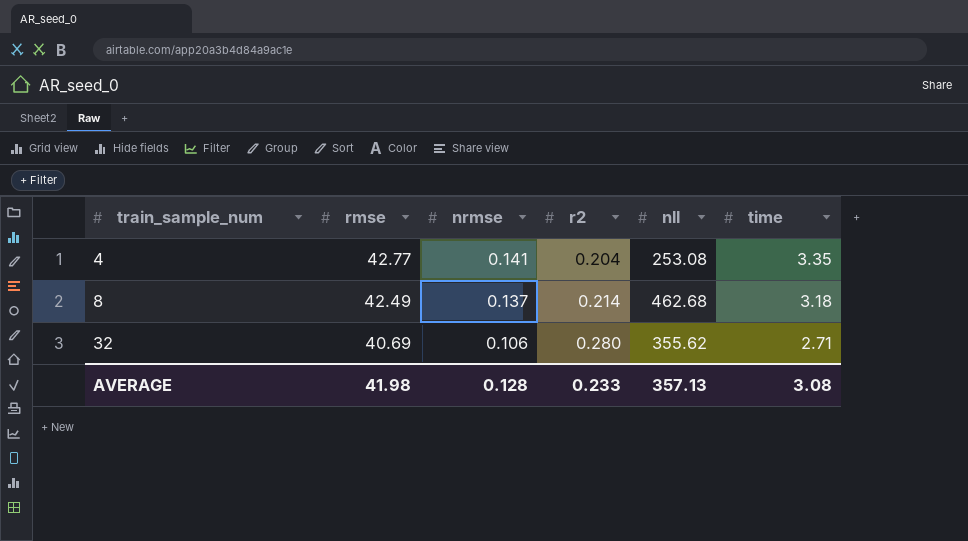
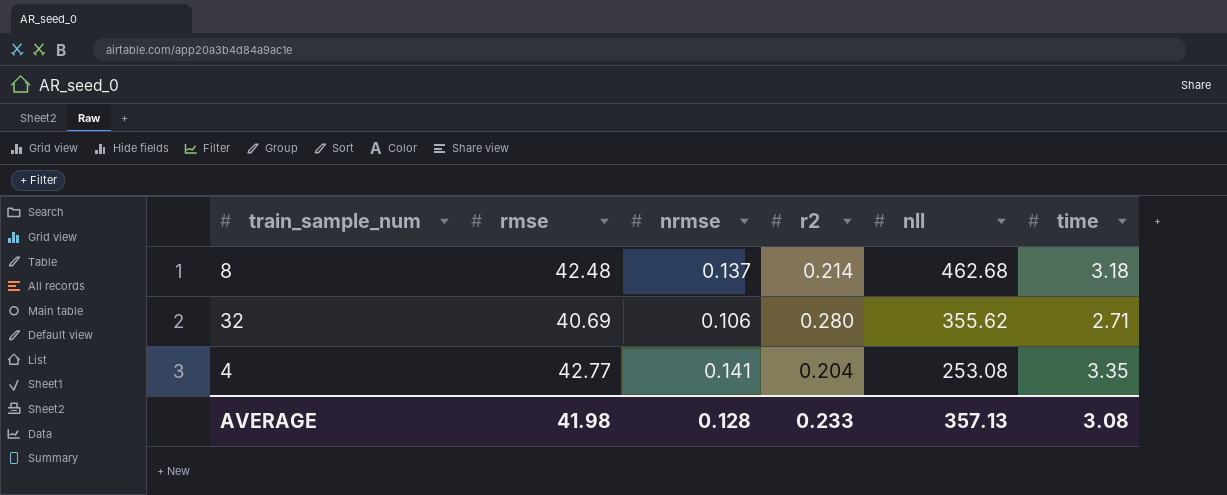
row order: train_sample_num ascending -> nll descending
8 | rmse: 42.49 -> 42.48

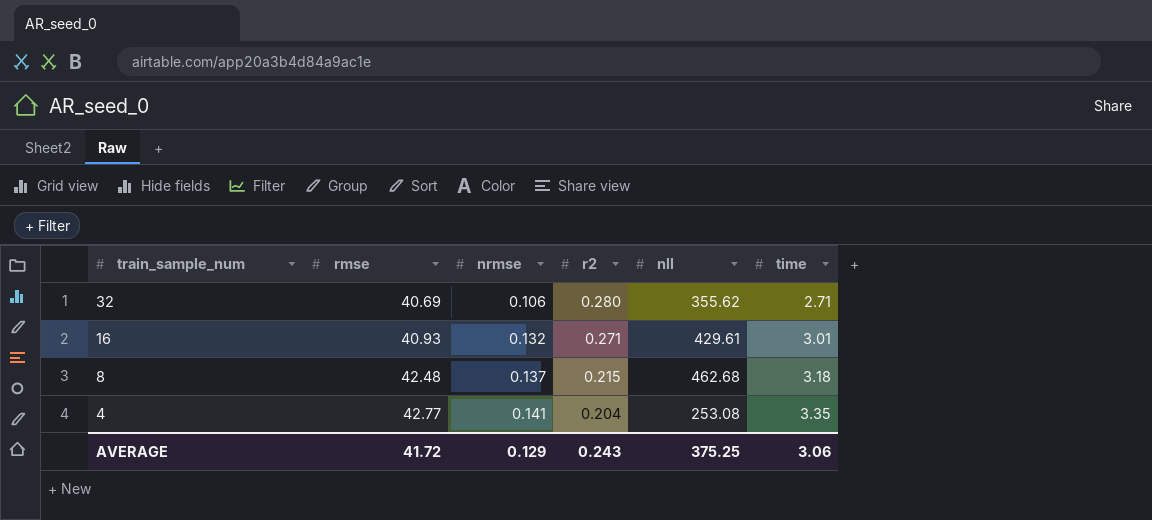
row order: nll descending -> train_sample_num descending
row 16: none -> 40.93 | 0.132 | 0.271 | 429.61 | 3.01
8 | r2: 0.214 -> 0.215
AVERAGE | rmse: 41.98 -> 41.72
AVERAGE | nrmse: 0.128 -> 0.129
AVERAGE | r2: 0.233 -> 0.243
AVERAGE | nll: 357.13 -> 375.25
AVERAGE | time: 3.08 -> 3.06

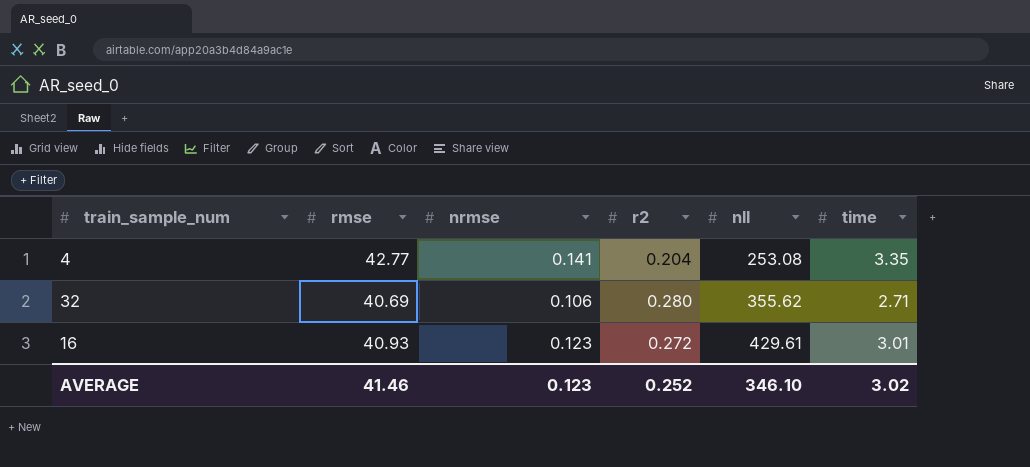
row order: train_sample_num descending -> nll ascending
row 8: 42.48 | 0.137 | 0.215 | 462.68 | 3.18 -> none
16 | nrmse: 0.132 -> 0.123
16 | r2: 0.271 -> 0.272
AVERAGE | rmse: 41.72 -> 41.46
AVERAGE | nrmse: 0.129 -> 0.123
AVERAGE | r2: 0.243 -> 0.252
AVERAGE | nll: 375.25 -> 346.10
AVERAGE | time: 3.06 -> 3.02

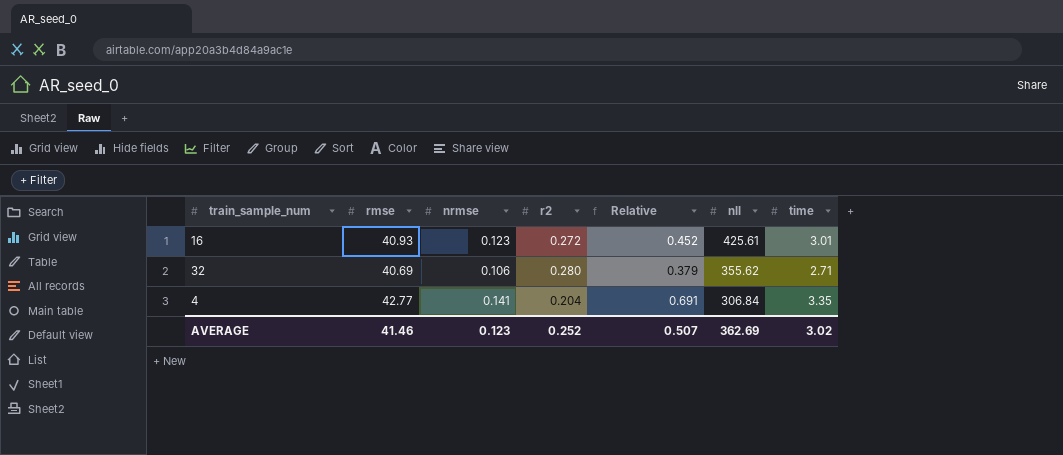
row order: nll ascending -> nll descending
column Relative | formula: none -> [nrmse] / [r2]
16 | nll: 429.61 -> 425.61
4 | nll: 253.08 -> 306.84
AVERAGE | nll: 346.10 -> 362.69

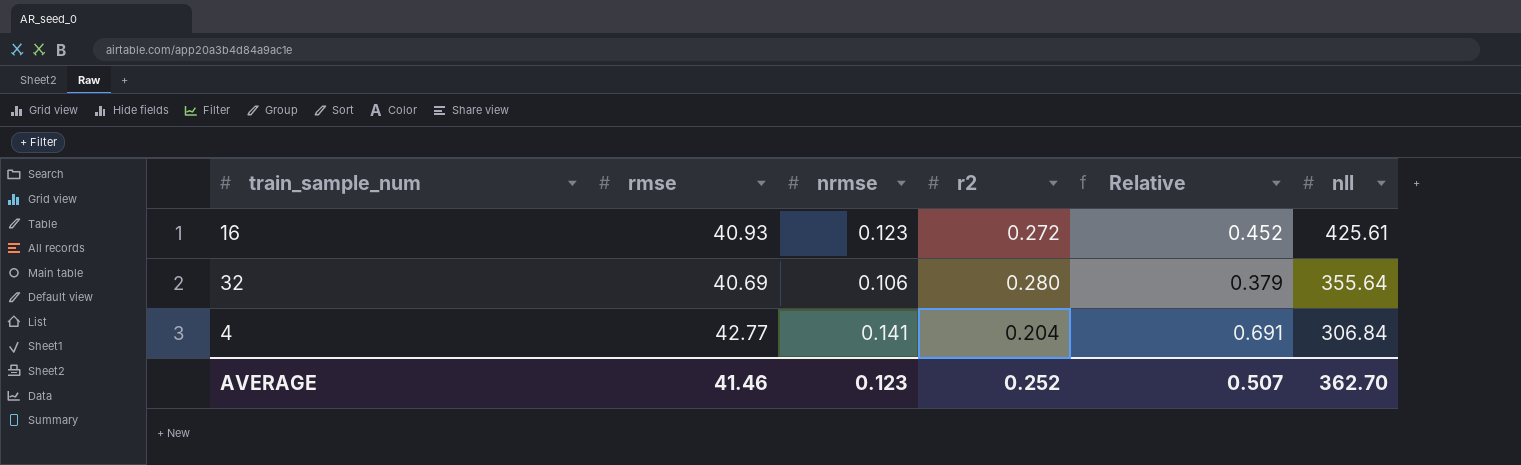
column time | position: 7 -> none
32 | nll: 355.62 -> 355.64
AVERAGE | nll: 362.69 -> 362.70

